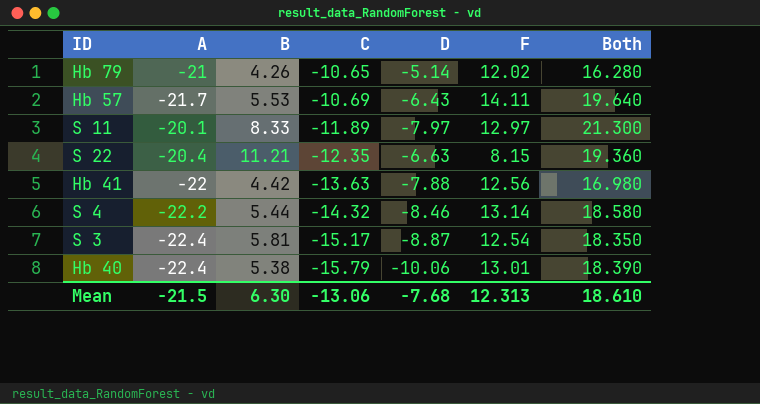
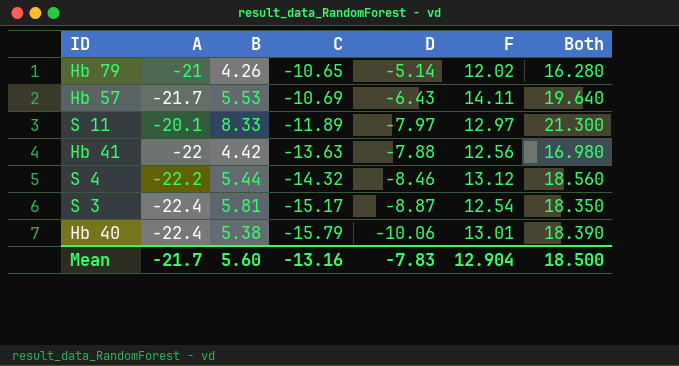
row S 22: -20.4 | 11.21 | -12.35 | -6.63 | 8.15 | 19.360 -> none
S 4 | F: 13.14 -> 13.12
S 4 | Both: 18.580 -> 18.560
Mean | A: -21.5 -> -21.7
Mean | B: 6.30 -> 5.60
Mean | C: -13.06 -> -13.16
Mean | D: -7.68 -> -7.83
Mean | F: 12.313 -> 12.904
Mean | Both: 18.610 -> 18.500

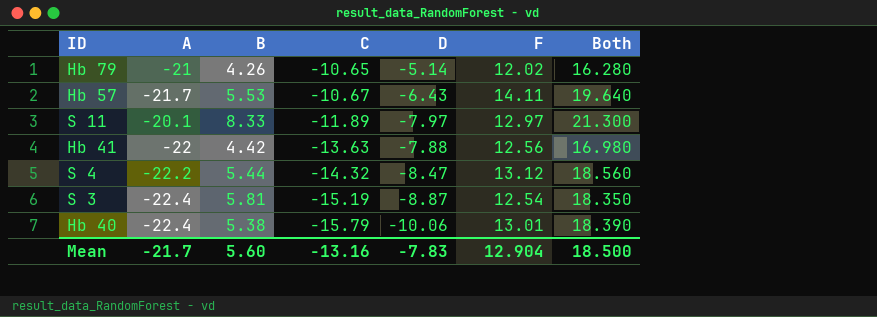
Hb 57 | C: -10.69 -> -10.67
S 4 | D: -8.46 -> -8.47
S 3 | C: -15.17 -> -15.19

